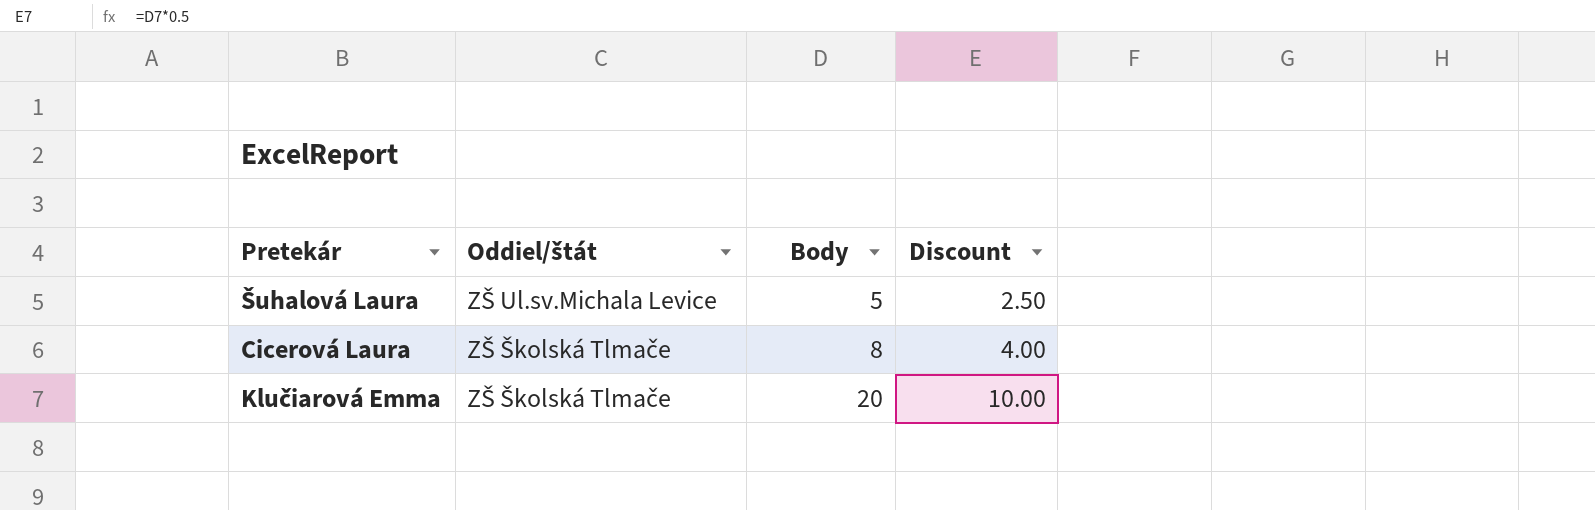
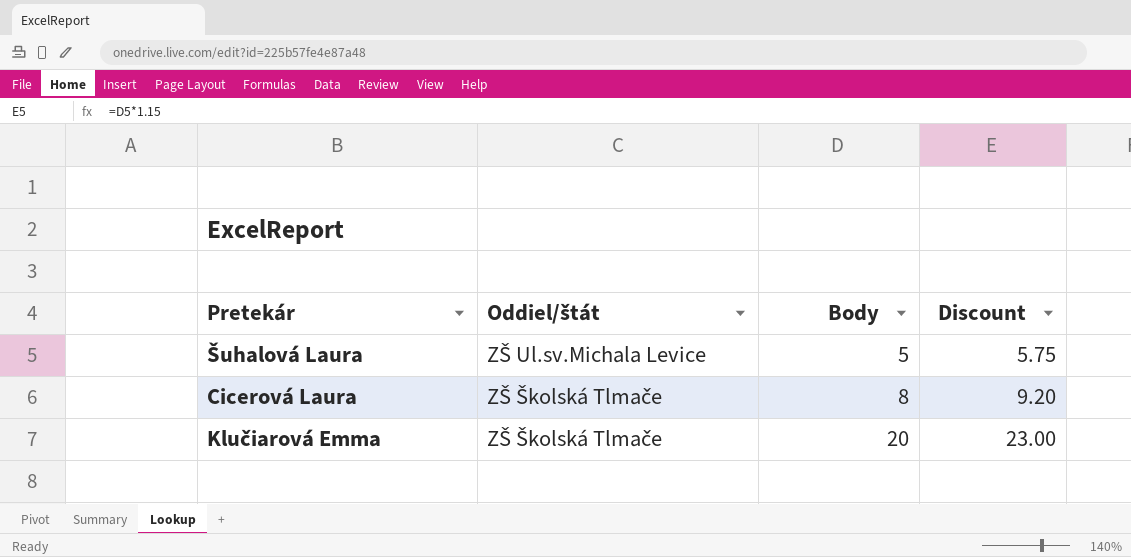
column Discount | formula: [Body] * 0.5 -> [Body] * 1.15

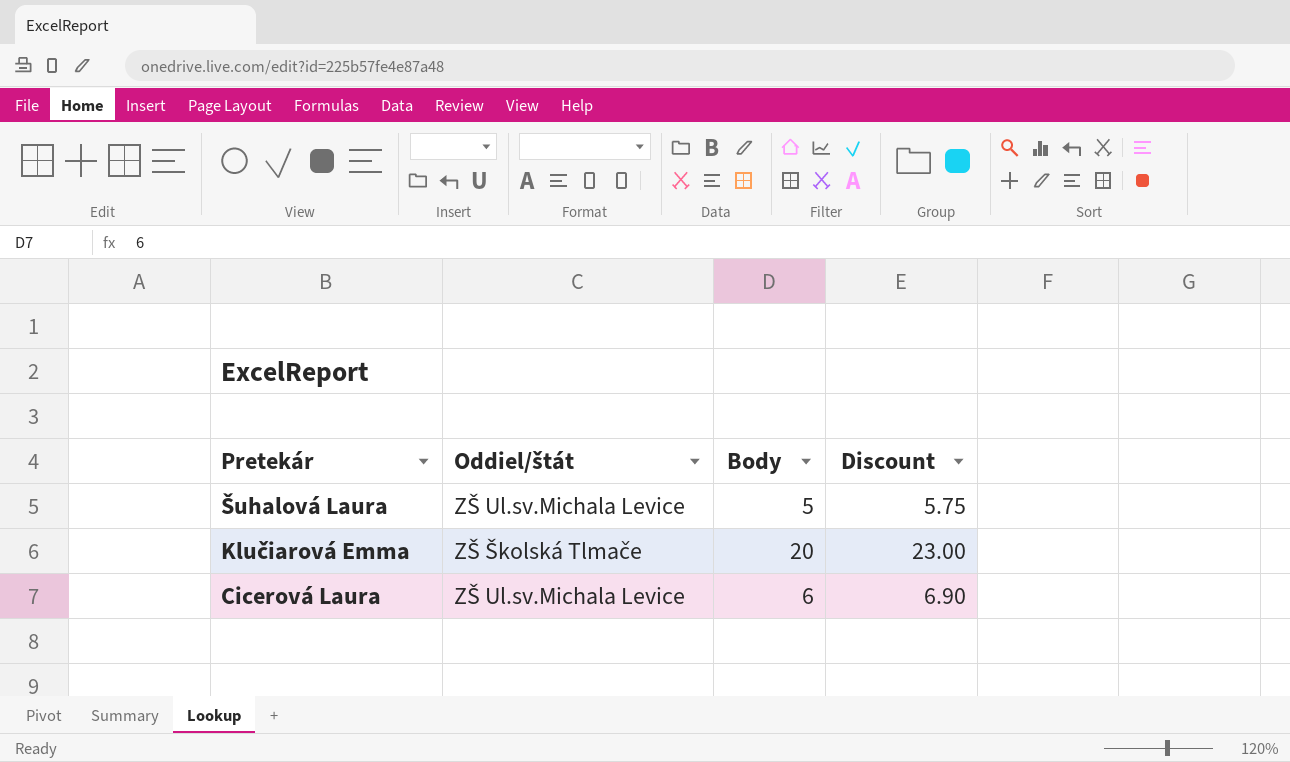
row order: Oddiel/štát descending -> Pretekár descending
Cicerová Laura | Oddiel/štát: ZŠ Školská Tlmače -> ZŠ Ul.sv.Michala Levice
Cicerová Laura | Body: 8 -> 6
Cicerová Laura | Discount: 9.20 -> 6.90

